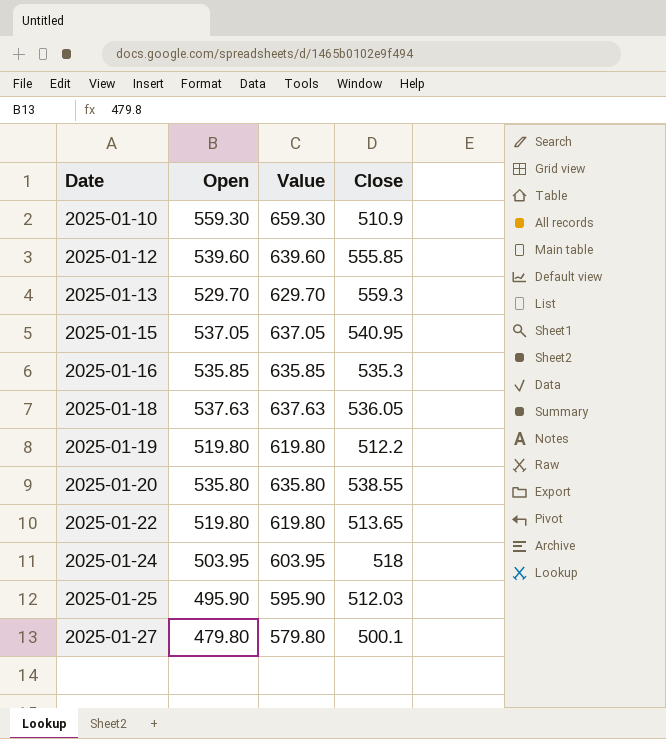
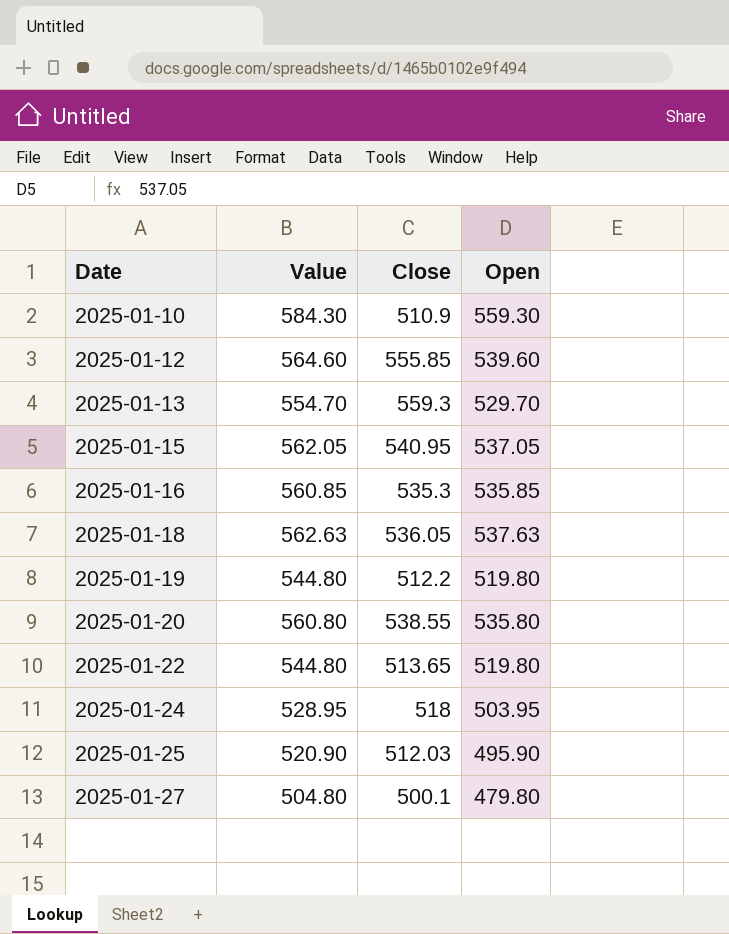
column Value | formula: [Open] + 100 -> [Open] + 25
column Open | position: 2 -> 4

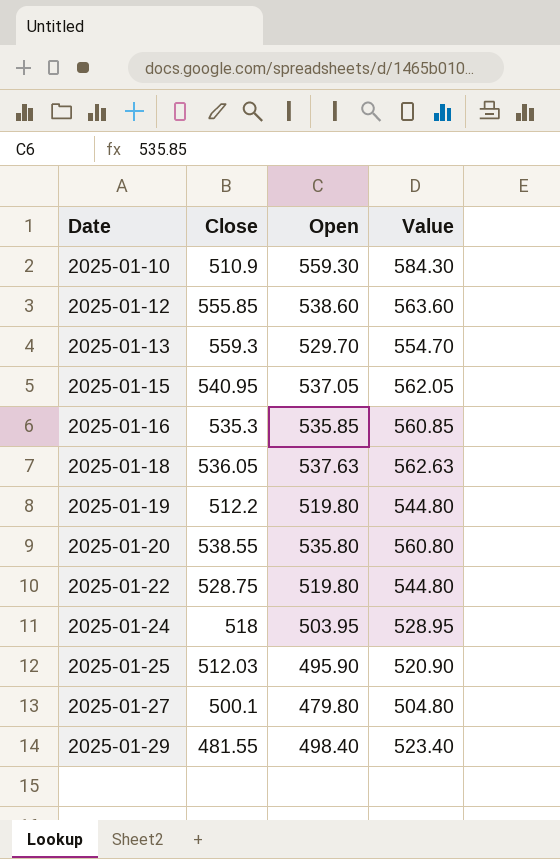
column Value | position: 2 -> 4
2025-01-12 | Open: 539.60 -> 538.60
2025-01-12 | Value: 564.60 -> 563.60
2025-01-22 | Close: 513.65 -> 528.75
row 2025-01-29: none -> 481.55 | 498.40 | 523.40

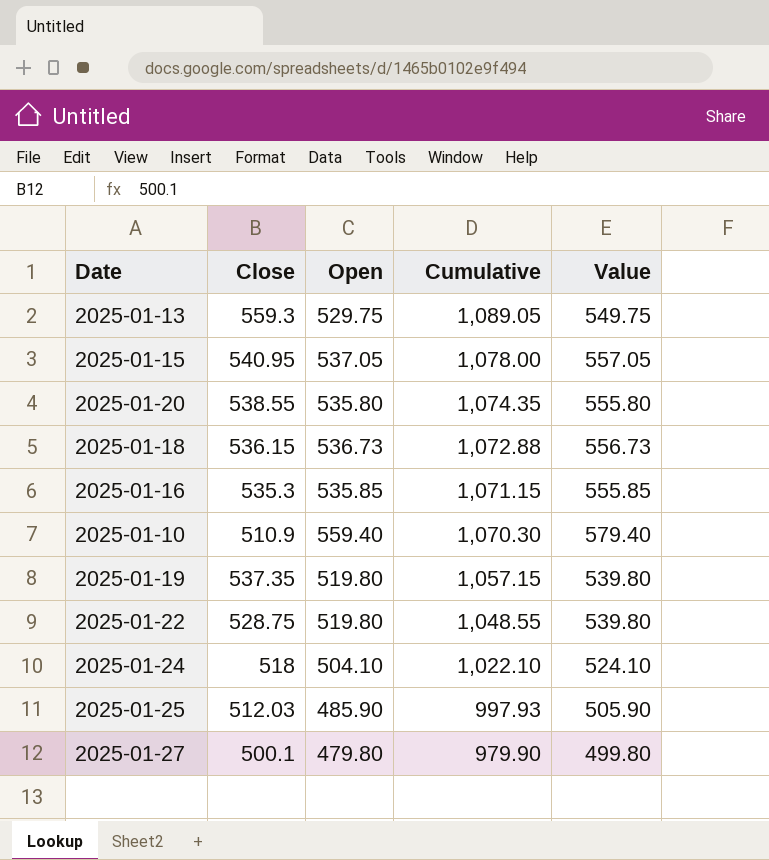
row order: Date ascending -> Cumulative descending
column Cumulative | formula: none -> [Close] + [Open]
column Value | formula: [Open] + 25 -> [Open] + 20
row 2025-01-12: 555.85 | 538.60 | 563.60 -> none
row 2025-01-29: 481.55 | 498.40 | 523.40 -> none
2025-01-13 | Open: 529.70 -> 529.75
2025-01-18 | Close: 536.05 -> 536.15
2025-01-18 | Open: 537.63 -> 536.73
2025-01-10 | Open: 559.30 -> 559.40
2025-01-19 | Close: 512.2 -> 537.35
2025-01-24 | Open: 503.95 -> 504.10
2025-01-25 | Open: 495.90 -> 485.90

